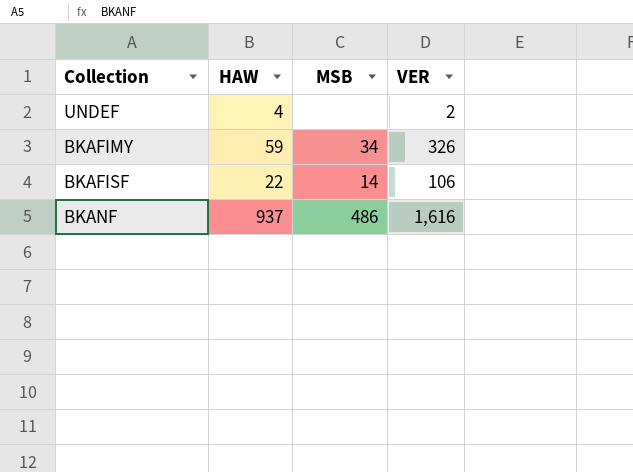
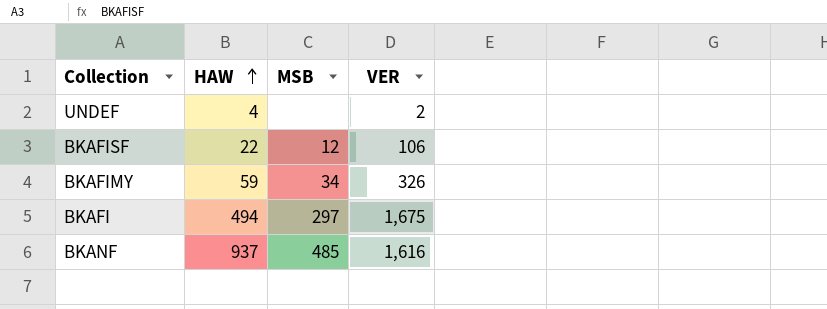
row order: none -> HAW ascending
BKAFISF | MSB: 14 -> 12
row BKAFI: none -> 494 | 297 | 1,675
BKANF | MSB: 486 -> 485

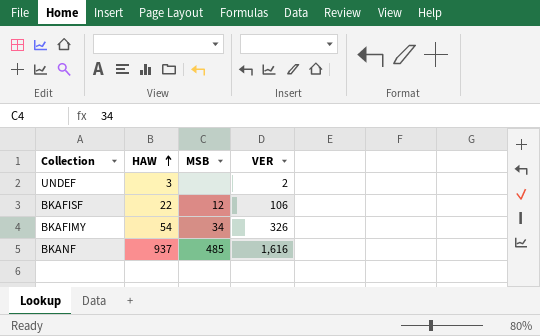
row BKAFI: 494 | 297 | 1,675 -> none
UNDEF | HAW: 4 -> 3
BKAFIMY | HAW: 59 -> 54

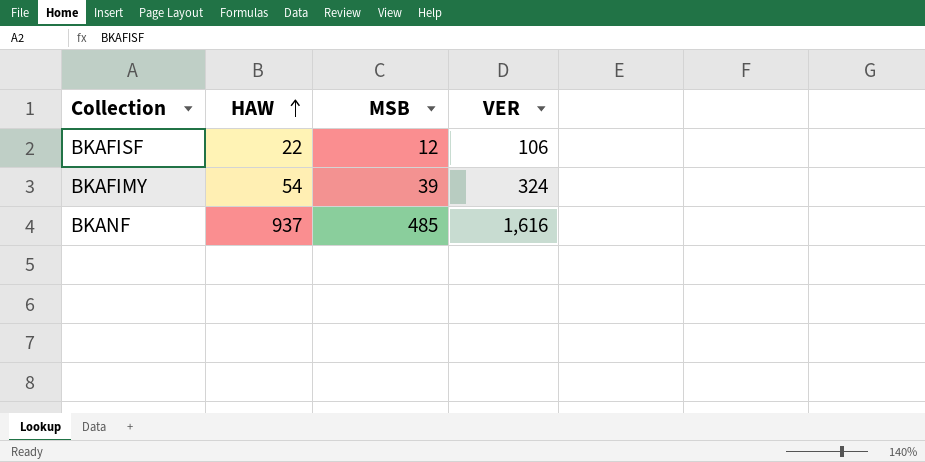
row UNDEF: 3 | none | 2 -> none
BKAFIMY | MSB: 34 -> 39
BKAFIMY | VER: 326 -> 324

